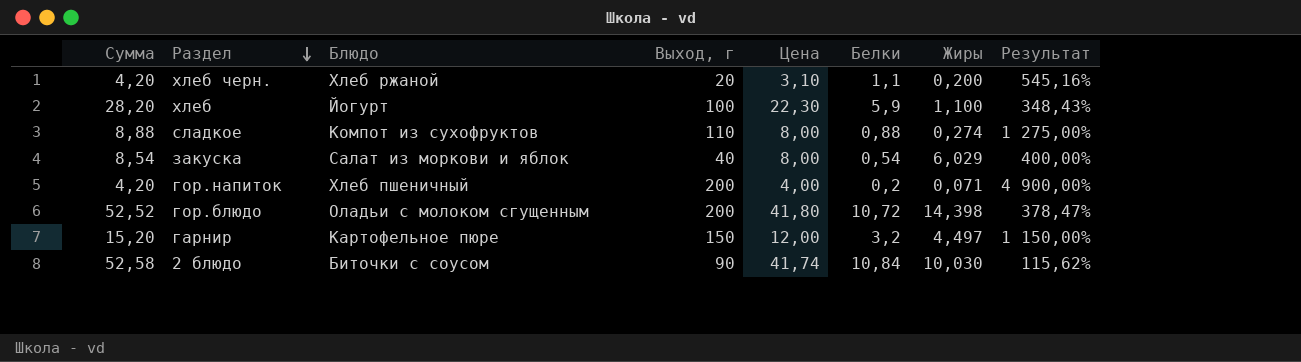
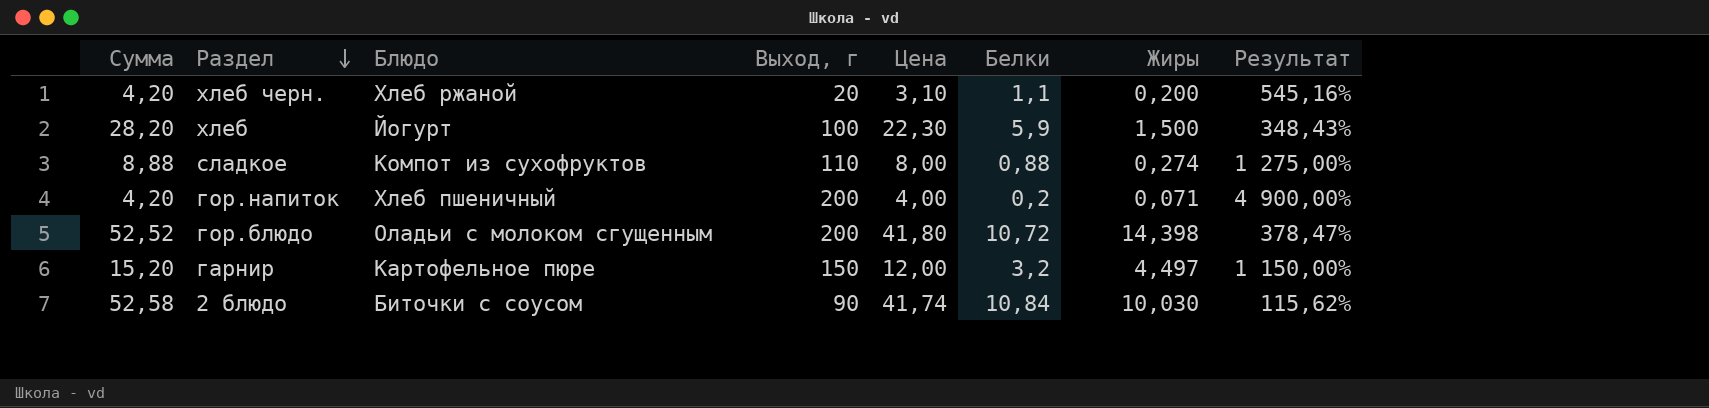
row закуска: 8,54 | Салат из моркови и яблок | 40 | 8,00 | 0,54 | 6,029 | 400,00% -> none
хлеб | Жиры: 1,100 -> 1,500

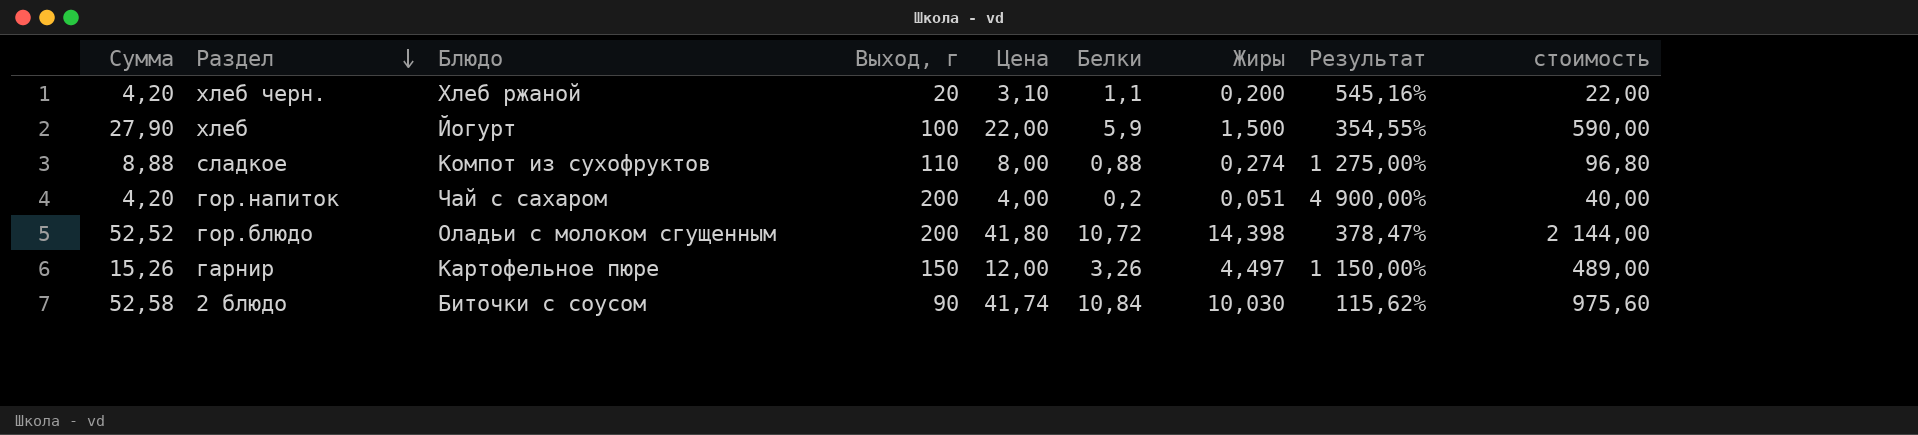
column стоимость | formula: none -> [Выход, г] * [Белки]
хлеб | Сумма: 28,20 -> 27,90
хлеб | Цена: 22,30 -> 22,00
хлеб | Результат: 348,43% -> 354,55%
гор.напиток | Блюдо: Хлеб пшеничный -> Чай с сахаром
гор.напиток | Жиры: 0,071 -> 0,051
гарнир | Сумма: 15,20 -> 15,26
гарнир | Белки: 3,2 -> 3,26

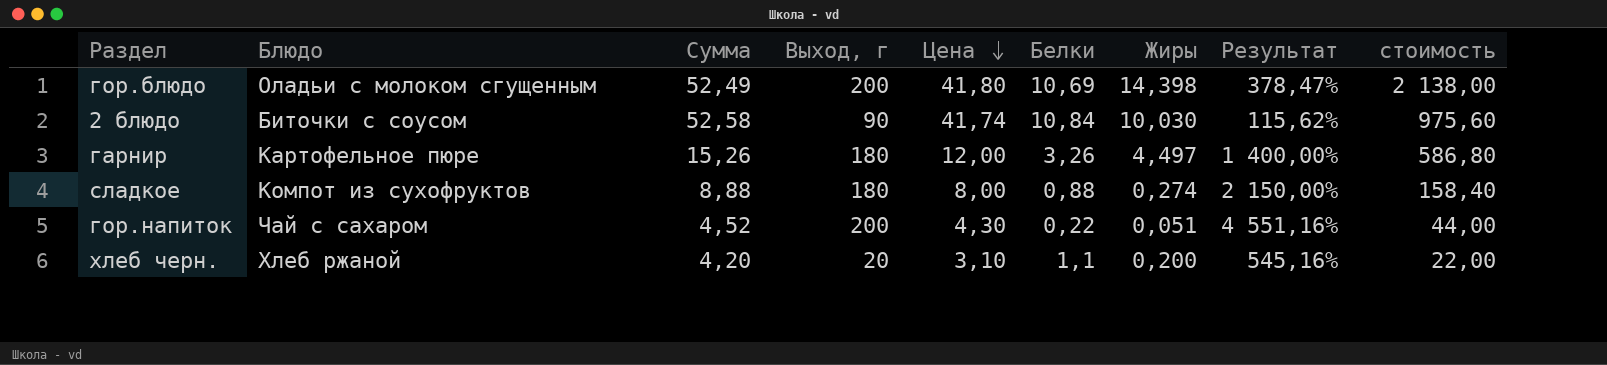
row order: Раздел descending -> Цена descending
column Сумма | position: 1 -> 3
row хлеб: 27,90 | Йогурт | 100 | 22,00 | 5,9 | 1,500 | 354,55% | 590,00 -> none
гор.блюдо | Сумма: 52,52 -> 52,49
гор.блюдо | Белки: 10,72 -> 10,69
гор.блюдо | стоимость: 2 144,00 -> 2 138,00
гарнир | Выход, г: 150 -> 180
гарнир | Результат: 1 150,00% -> 1 400,00%
гарнир | стоимость: 489,00 -> 586,80
сладкое | Выход, г: 110 -> 180
сладкое | Результат: 1 275,00% -> 2 150,00%
сладкое | стоимость: 96,80 -> 158,40
гор.напиток | Сумма: 4,20 -> 4,52
гор.напиток | Цена: 4,00 -> 4,30
гор.напиток | Белки: 0,2 -> 0,22
гор.напиток | Результат: 4 900,00% -> 4 551,16%
гор.напиток | стоимость: 40,00 -> 44,00

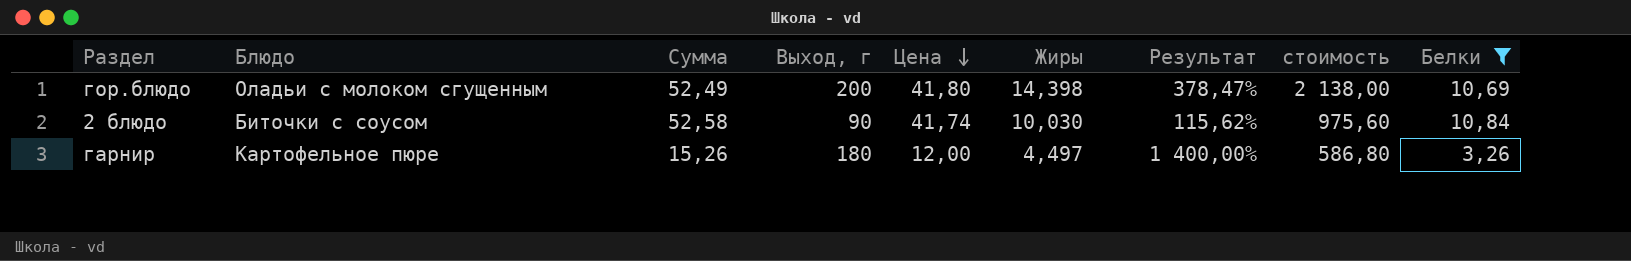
filter: none -> Белки >= 3,26
column Белки | position: 6 -> 9

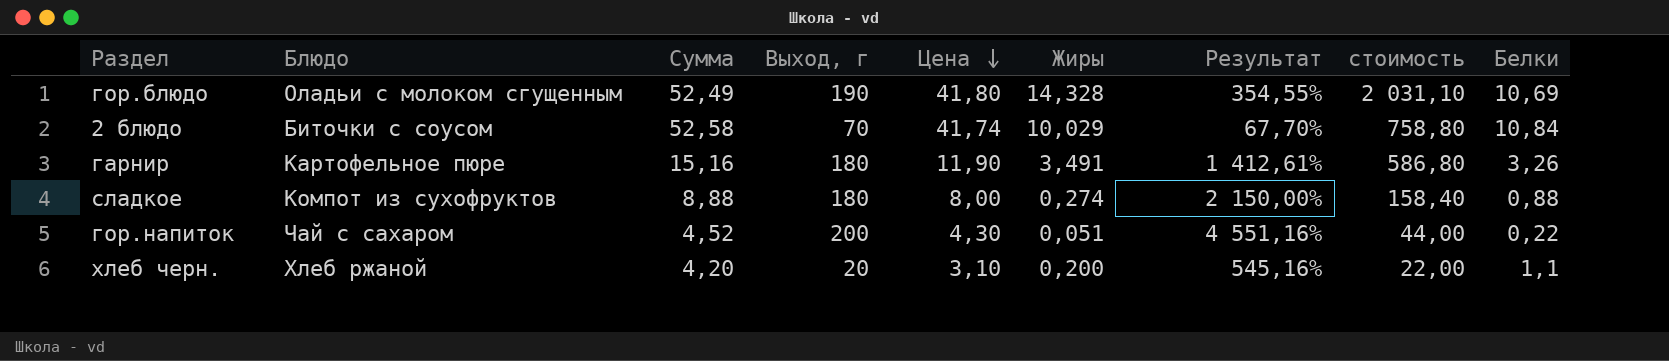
filter: Белки >= 3,26 -> none
гор.блюдо | Выход, г: 200 -> 190
гор.блюдо | Жиры: 14,398 -> 14,328
гор.блюдо | Результат: 378,47% -> 354,55%
гор.блюдо | стоимость: 2 138,00 -> 2 031,10
2 блюдо | Выход, г: 90 -> 70
2 блюдо | Жиры: 10,030 -> 10,029
2 блюдо | Результат: 115,62% -> 67,70%
2 блюдо | стоимость: 975,60 -> 758,80
гарнир | Сумма: 15,26 -> 15,16
гарнир | Цена: 12,00 -> 11,90
гарнир | Жиры: 4,497 -> 3,491
гарнир | Результат: 1 400,00% -> 1 412,61%

